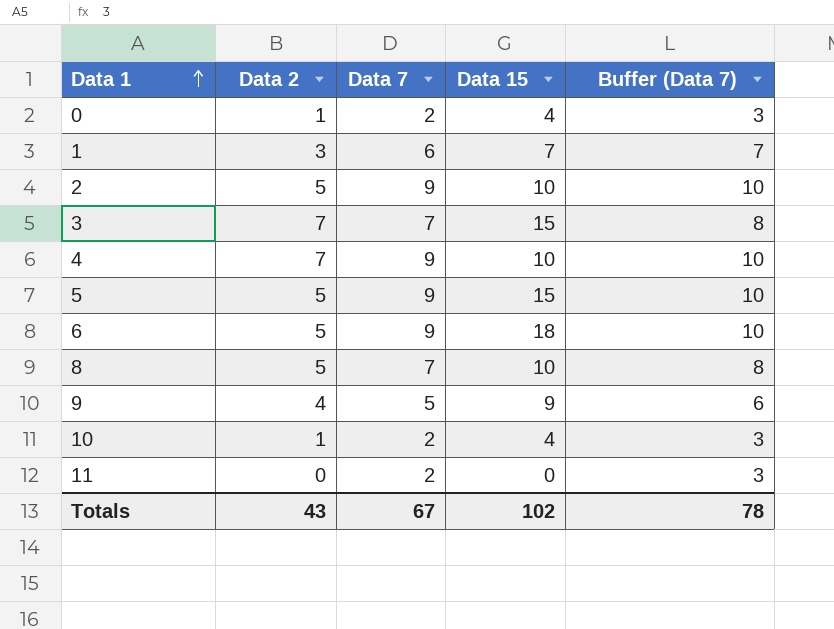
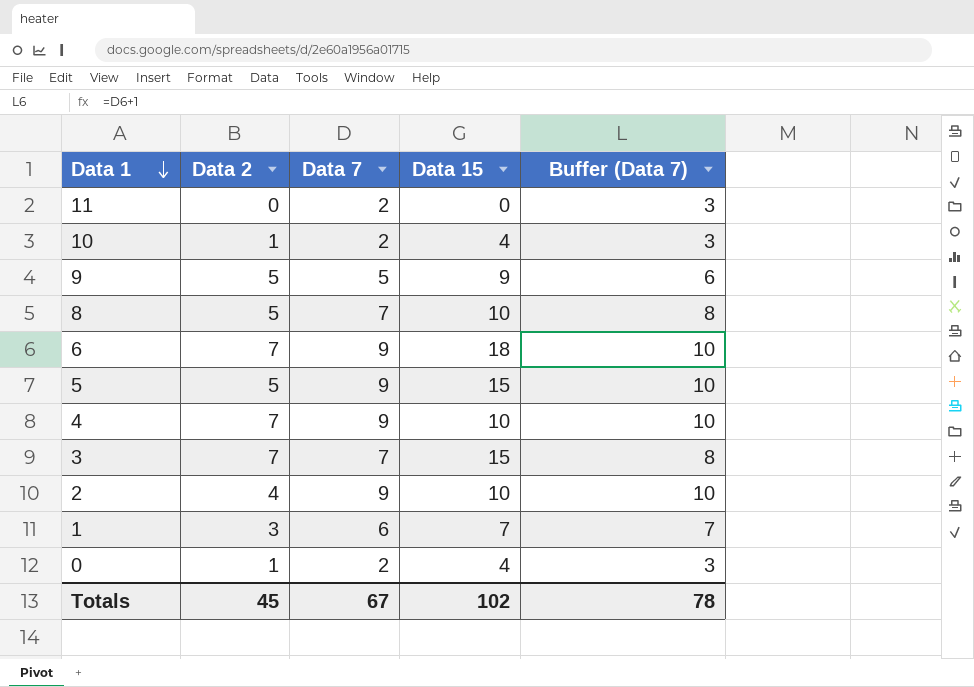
row order: Data 1 ascending -> Data 1 descending
9 | Data 2: 4 -> 5
6 | Data 2: 5 -> 7
2 | Data 2: 5 -> 4
Totals | Data 2: 43 -> 45

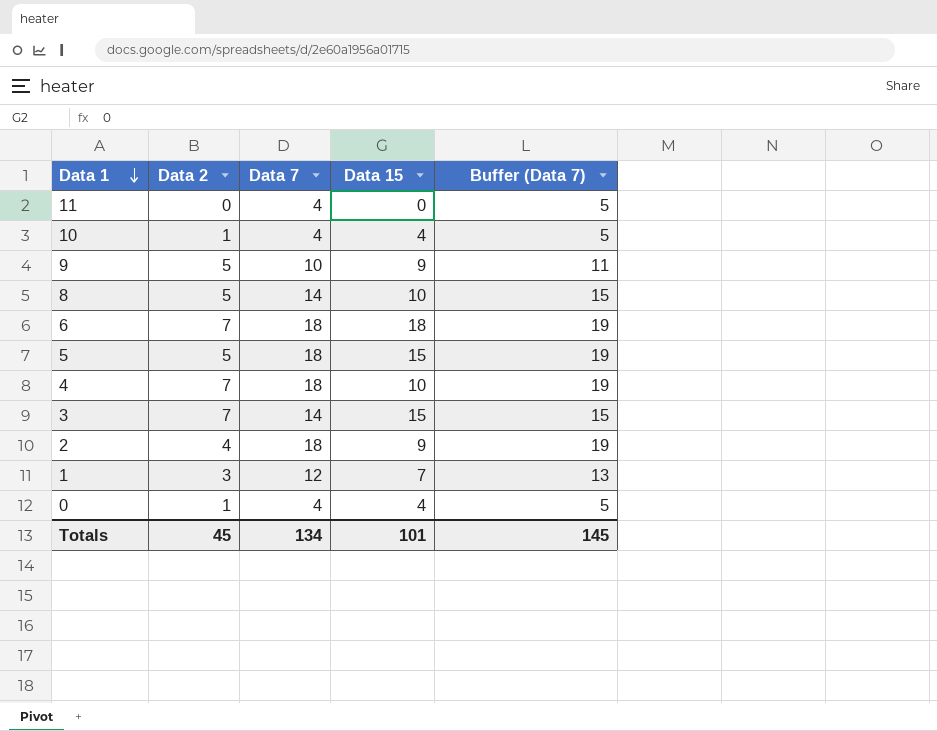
11 | Data 7: 2 -> 4
11 | Buffer (Data 7): 3 -> 5
10 | Data 7: 2 -> 4
10 | Buffer (Data 7): 3 -> 5
9 | Data 7: 5 -> 10
9 | Buffer (Data 7): 6 -> 11
8 | Data 7: 7 -> 14
8 | Buffer (Data 7): 8 -> 15
6 | Data 7: 9 -> 18
6 | Buffer (Data 7): 10 -> 19
5 | Data 7: 9 -> 18
5 | Buffer (Data 7): 10 -> 19
4 | Data 7: 9 -> 18
4 | Buffer (Data 7): 10 -> 19
3 | Data 7: 7 -> 14
3 | Buffer (Data 7): 8 -> 15
2 | Data 7: 9 -> 18
2 | Data 15: 10 -> 9
2 | Buffer (Data 7): 10 -> 19
1 | Data 7: 6 -> 12
1 | Buffer (Data 7): 7 -> 13
0 | Data 7: 2 -> 4
0 | Buffer (Data 7): 3 -> 5
Totals | Data 7: 67 -> 134
Totals | Data 15: 102 -> 101
Totals | Buffer (Data 7): 78 -> 145

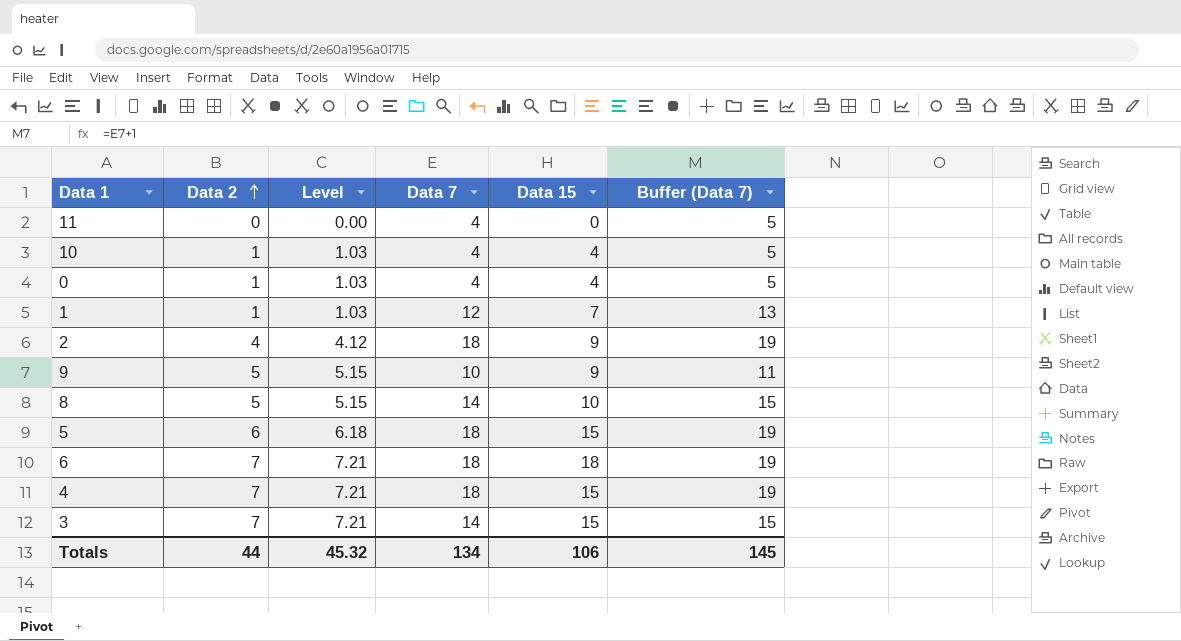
row order: Data 1 descending -> Data 2 ascending
column Level | formula: none -> [Data 2] * 1.03
1 | Data 2: 3 -> 1
5 | Data 2: 5 -> 6
4 | Data 15: 10 -> 15
Totals | Data 2: 45 -> 44
Totals | Data 15: 101 -> 106

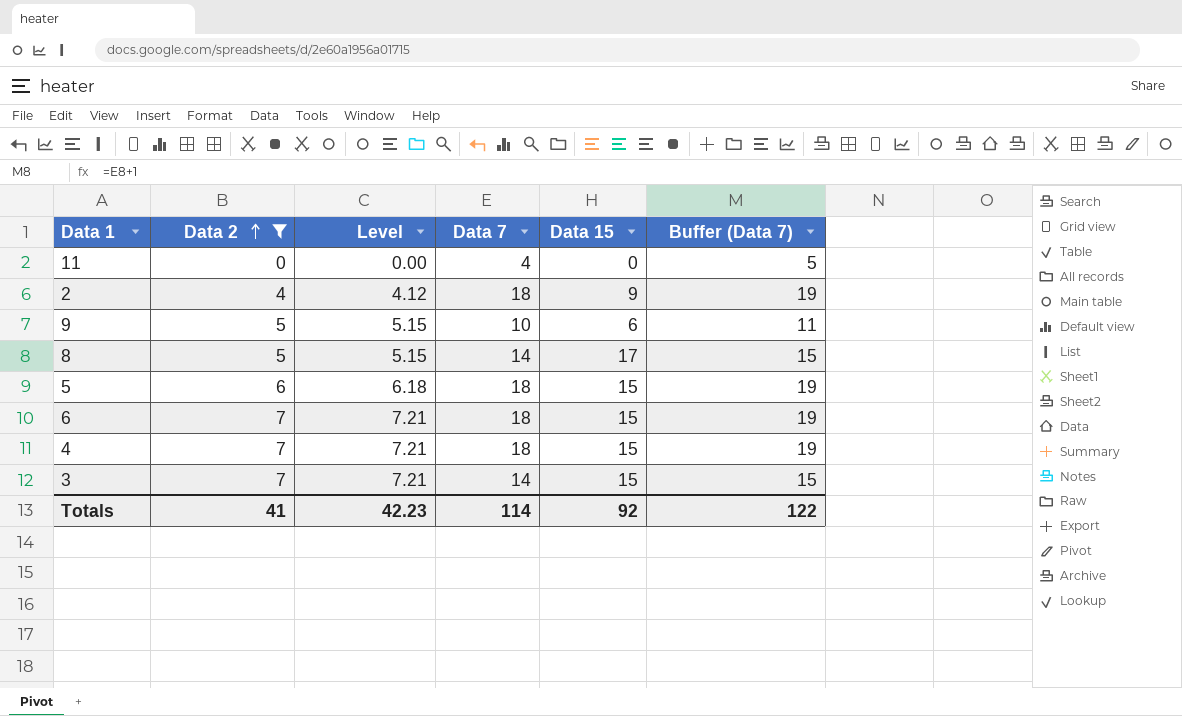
filter: none -> Data 2 != 1
9 | Data 15: 9 -> 6
8 | Data 15: 10 -> 17
6 | Data 15: 18 -> 15
Totals | Data 2: 44 -> 41
Totals | Level: 45.32 -> 42.23
Totals | Data 7: 134 -> 114
Totals | Data 15: 106 -> 92
Totals | Buffer (Data 7): 145 -> 122

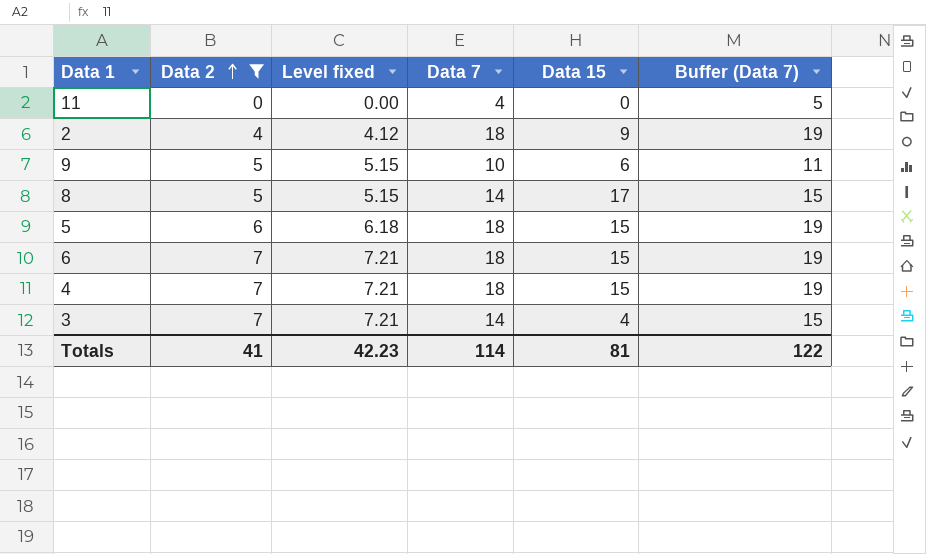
column name: Level -> Level fixed
3 | Data 15: 15 -> 4
Totals | Data 15: 92 -> 81

